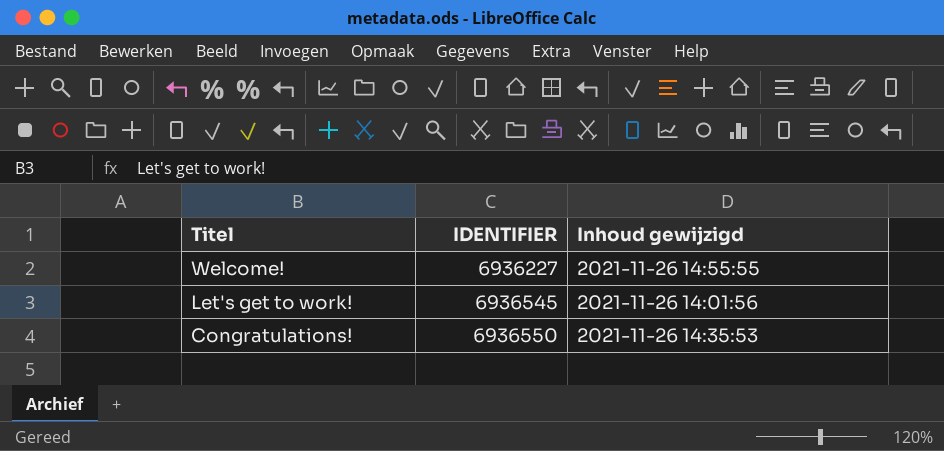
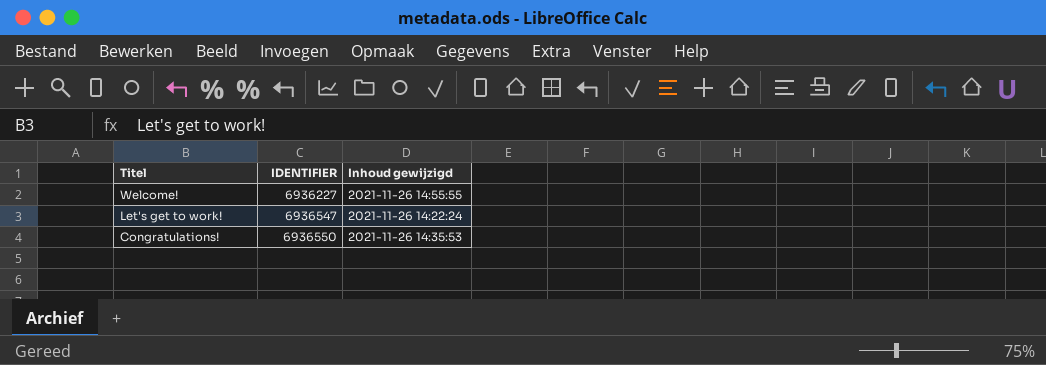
Let's get to work! | IDENTIFIER: 6936545 -> 6936547
Let's get to work! | Inhoud gewijzigd: 2021-11-26 14:01:56 -> 2021-11-26 14:22:24

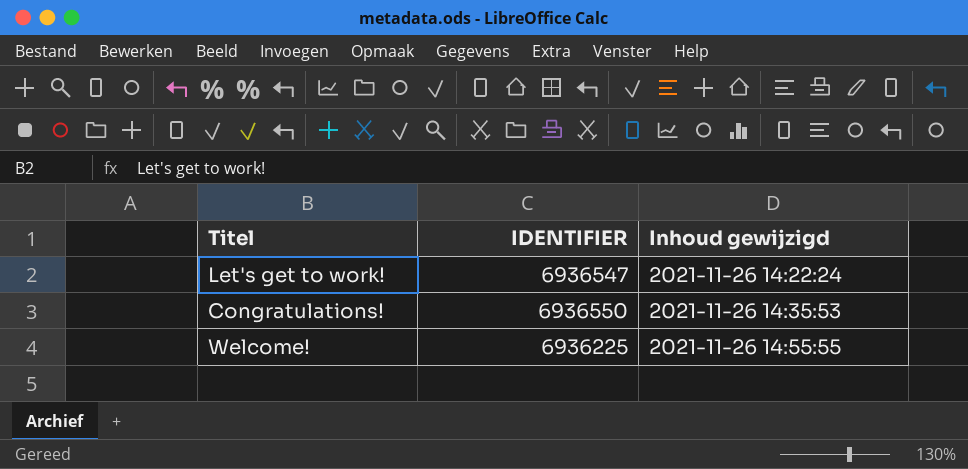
row order: Titel descending -> Inhoud gewijzigd ascending
Welcome! | IDENTIFIER: 6936227 -> 6936225

